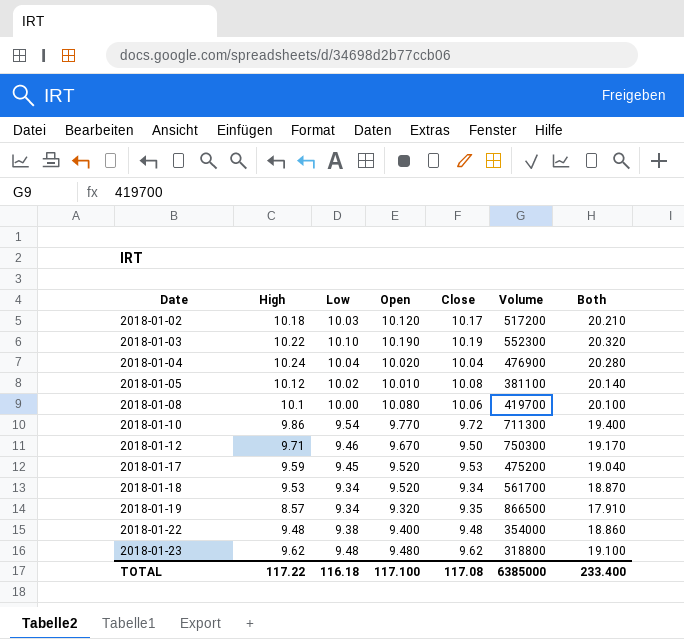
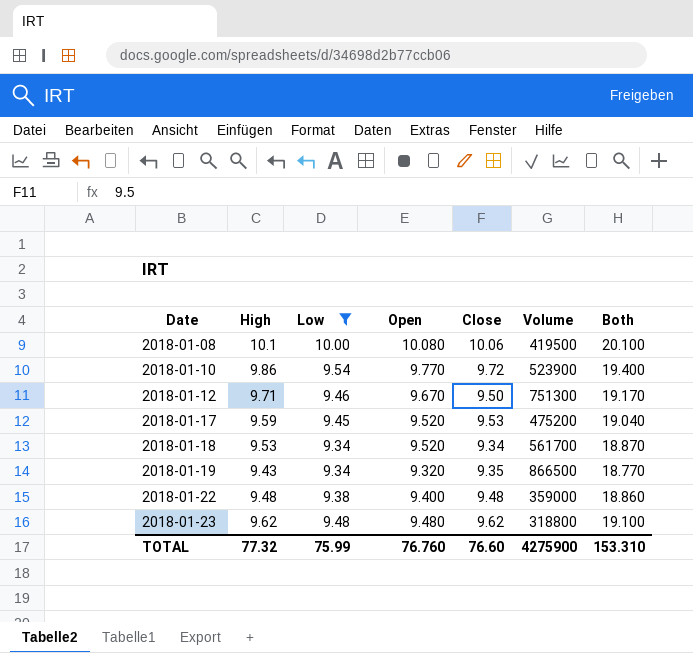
filter: none -> Low <= 10.00
2018-01-08 | Volume: 419700 -> 419500
2018-01-10 | Volume: 711300 -> 523900
2018-01-12 | Volume: 750300 -> 751300
2018-01-19 | High: 8.57 -> 9.43
2018-01-19 | Both: 17.910 -> 18.770
2018-01-22 | Volume: 354000 -> 359000
TOTAL | High: 117.22 -> 77.32
TOTAL | Low: 116.18 -> 75.99
TOTAL | Open: 117.100 -> 76.760
TOTAL | Close: 117.08 -> 76.60
TOTAL | Volume: 6385000 -> 4275900
TOTAL | Both: 233.400 -> 153.310

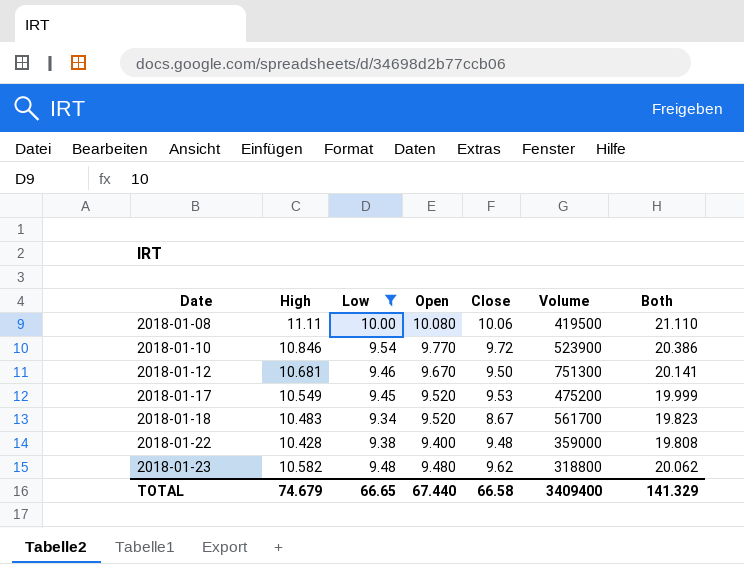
row 2018-01-19: 9.43 | 9.34 | 9.320 | 9.35 | 866500 | 18.770 -> none
2018-01-08 | High: 10.1 -> 11.11
2018-01-08 | Both: 20.100 -> 21.110
2018-01-10 | High: 9.86 -> 10.846
2018-01-10 | Both: 19.400 -> 20.386
2018-01-12 | High: 9.71 -> 10.681
2018-01-12 | Both: 19.170 -> 20.141
2018-01-17 | High: 9.59 -> 10.549
2018-01-17 | Both: 19.040 -> 19.999
2018-01-18 | High: 9.53 -> 10.483
2018-01-18 | Close: 9.34 -> 8.67
2018-01-18 | Both: 18.870 -> 19.823
2018-01-22 | High: 9.48 -> 10.428
2018-01-22 | Both: 18.860 -> 19.808
2018-01-23 | High: 9.62 -> 10.582
2018-01-23 | Both: 19.100 -> 20.062
TOTAL | High: 77.32 -> 74.679
TOTAL | Low: 75.99 -> 66.65
TOTAL | Open: 76.760 -> 67.440
TOTAL | Close: 76.60 -> 66.58
TOTAL | Volume: 4275900 -> 3409400
TOTAL | Both: 153.310 -> 141.329

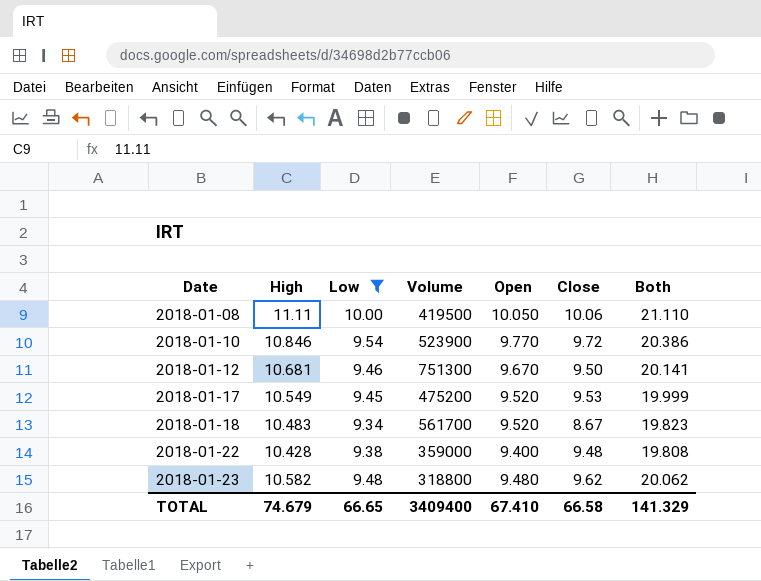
column Volume | position: 6 -> 4
2018-01-08 | Open: 10.080 -> 10.050
TOTAL | Open: 67.440 -> 67.410

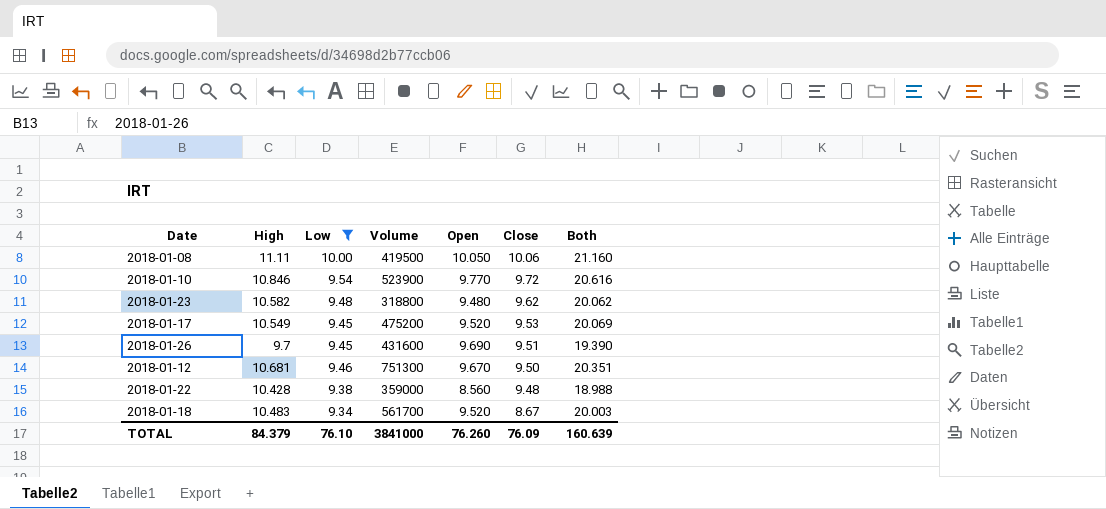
row order: Date ascending -> Close descending
column Both | formula: [High] + [Low] -> [High] + [Open]
row 2018-01-26: none -> 9.7 | 9.45 | 431600 | 9.690 | 9.51 | 19.390
2018-01-22 | Open: 9.400 -> 8.560
TOTAL | High: 74.679 -> 84.379
TOTAL | Low: 66.65 -> 76.10
TOTAL | Volume: 3409400 -> 3841000
TOTAL | Open: 67.410 -> 76.260
TOTAL | Close: 66.58 -> 76.09
TOTAL | Both: 141.329 -> 160.639

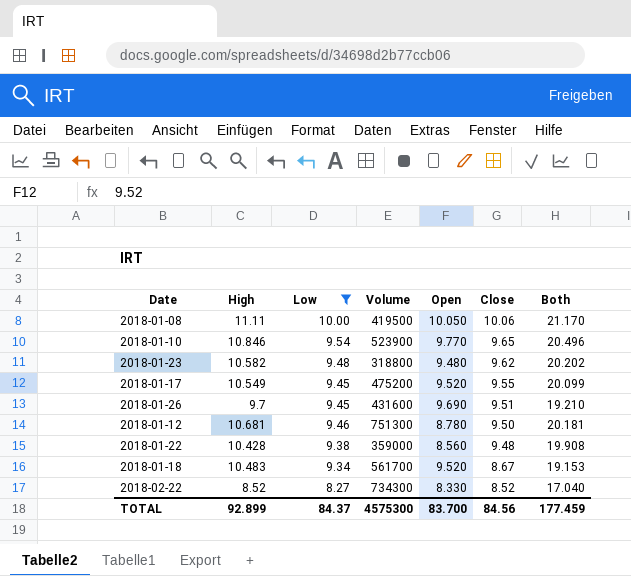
column Both | formula: [High] + [Open] -> [High] + [Close]
2018-01-10 | Close: 9.72 -> 9.65
2018-01-17 | Close: 9.53 -> 9.55
2018-01-12 | Open: 9.670 -> 8.780
row 2018-02-22: none -> 8.52 | 8.27 | 734300 | 8.330 | 8.52 | 17.040
TOTAL | High: 84.379 -> 92.899
TOTAL | Low: 76.10 -> 84.37
TOTAL | Volume: 3841000 -> 4575300
TOTAL | Open: 76.260 -> 83.700
TOTAL | Close: 76.09 -> 84.56
TOTAL | Both: 160.639 -> 177.459

